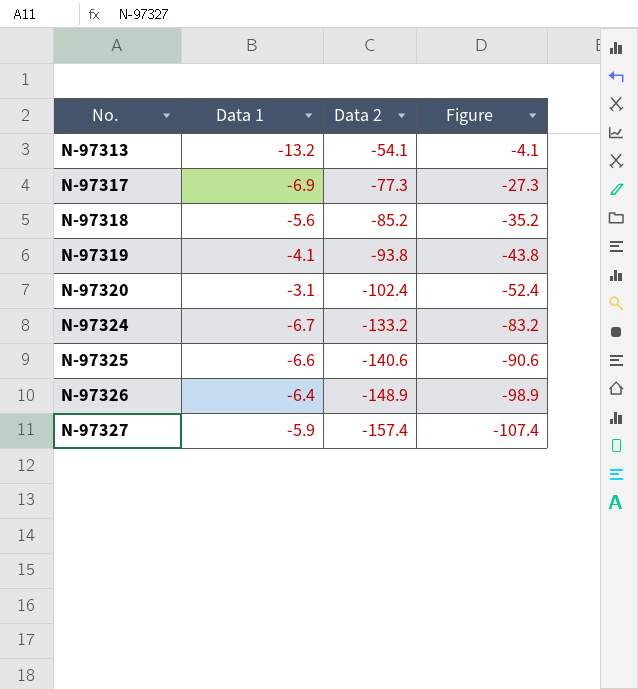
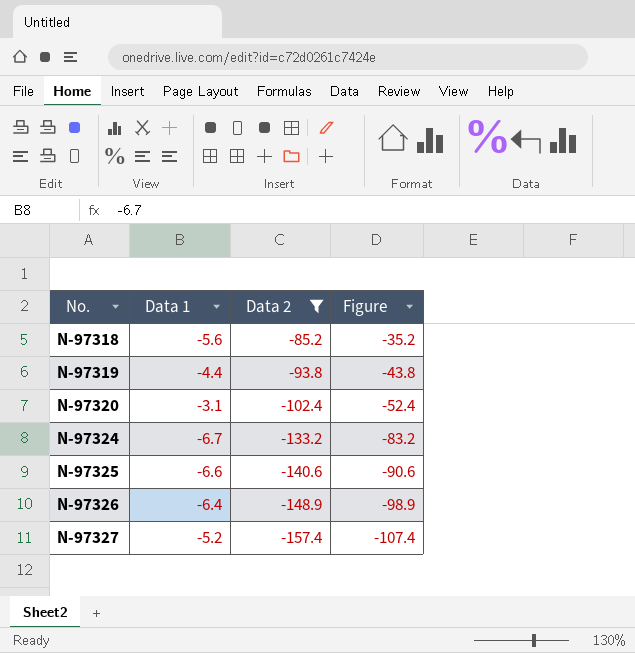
filter: none -> Data 2 <= -85.2
N-97319 | Data 1: -4.1 -> -4.4
N-97327 | Data 1: -5.9 -> -5.2

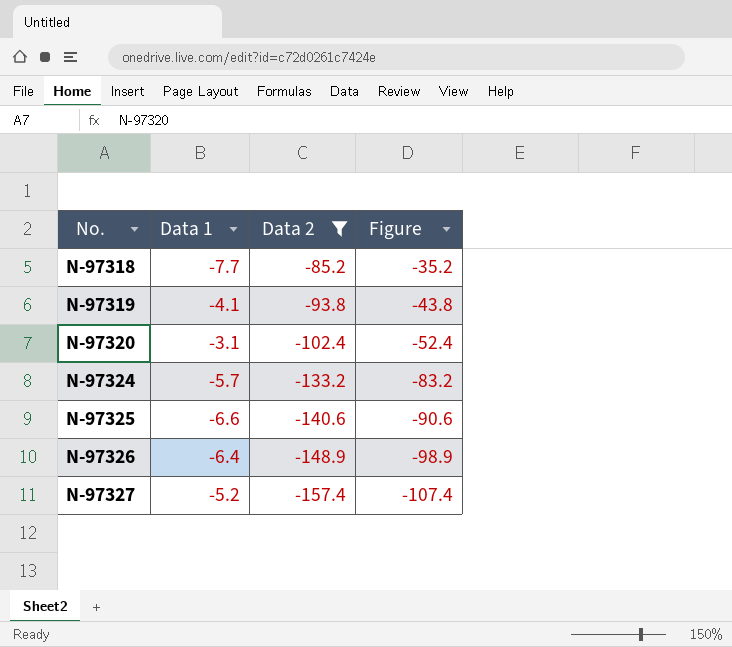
N-97318 | Data 1: -5.6 -> -7.7
N-97319 | Data 1: -4.4 -> -4.1
N-97324 | Data 1: -6.7 -> -5.7

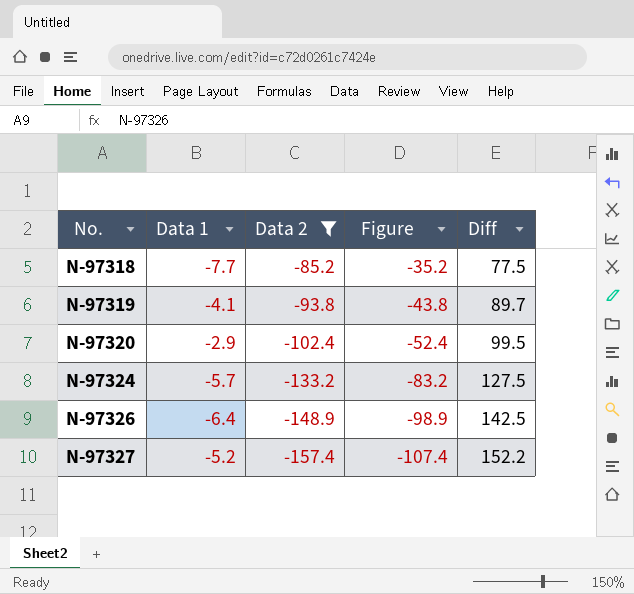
column Diff | formula: none -> [Data 1] - [Data 2]
row N-97325: -6.6 | -140.6 | -90.6 -> none
N-97320 | Data 1: -3.1 -> -2.9

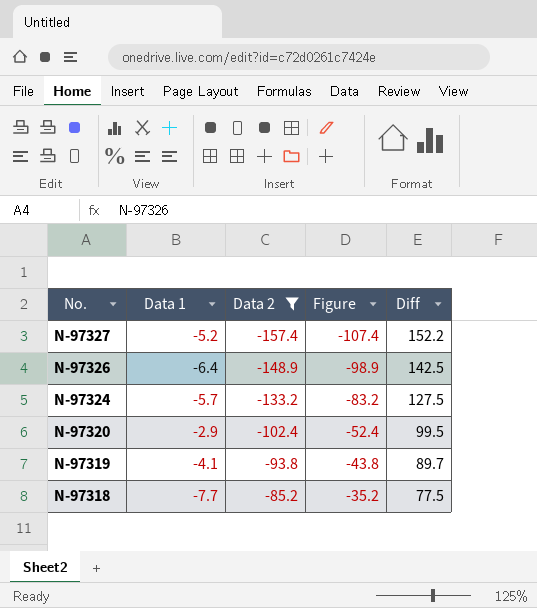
row order: No. ascending -> No. descending

